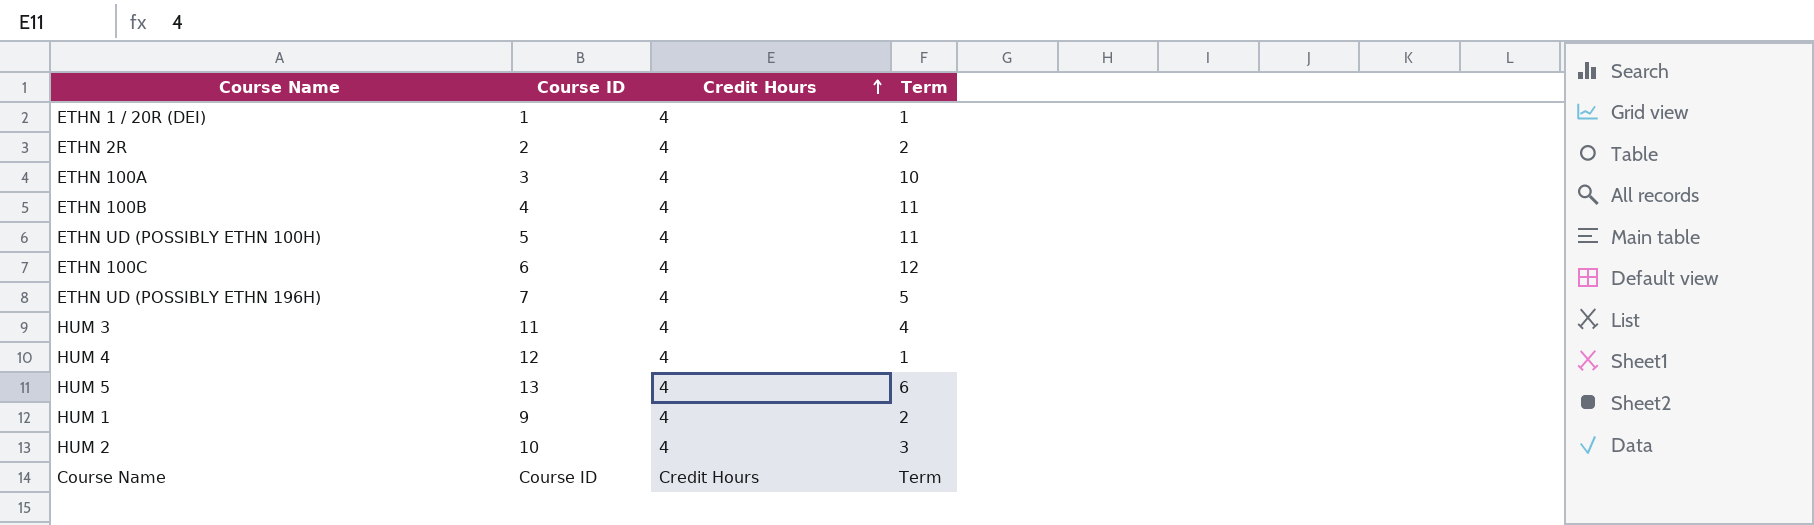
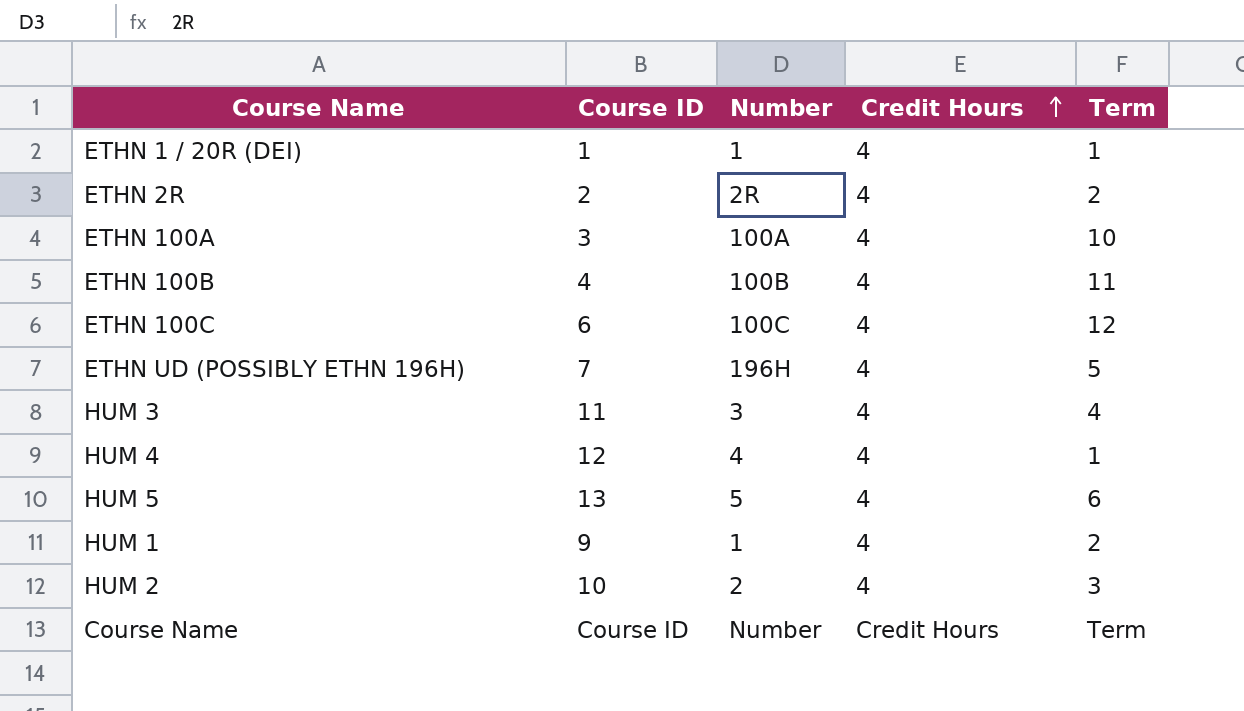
column Number | position: none -> 3
row ETHN UD (POSSIBLY ETHN 100H): 5 | 4 | 11 -> none

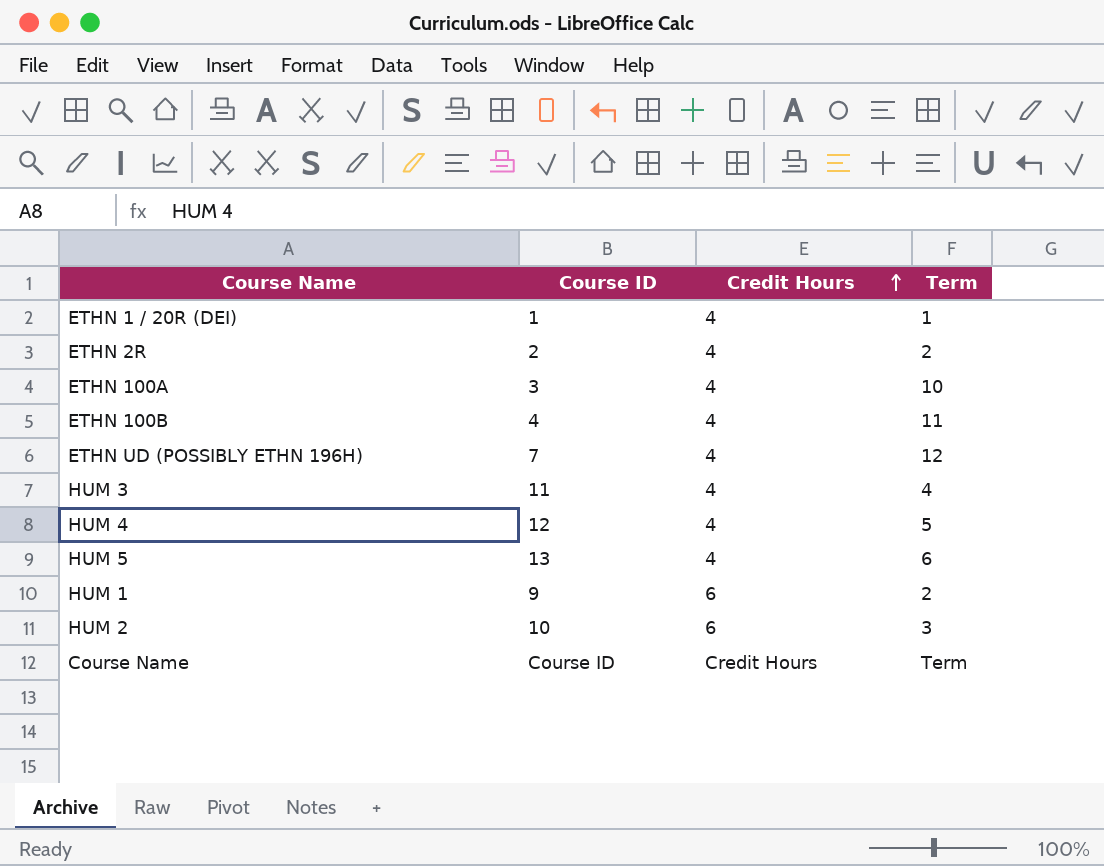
column Number | position: 3 -> none
row ETHN 100C: 6 | 100C | 4 | 12 -> none
ETHN UD (POSSIBLY ETHN 196H) | Term: 5 -> 12
HUM 4 | Term: 1 -> 5
HUM 1 | Credit Hours: 4 -> 6
HUM 2 | Credit Hours: 4 -> 6

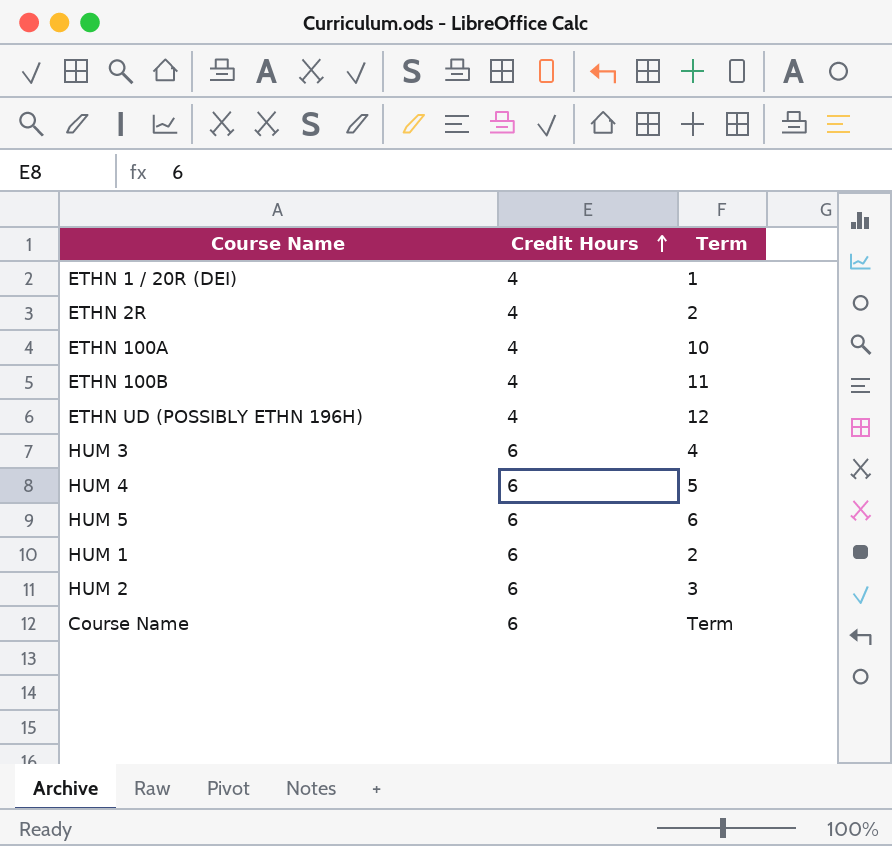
column Course ID | position: 2 -> none
HUM 3 | Credit Hours: 4 -> 6
HUM 4 | Credit Hours: 4 -> 6
HUM 5 | Credit Hours: 4 -> 6
Course Name | Credit Hours: Credit Hours -> 6

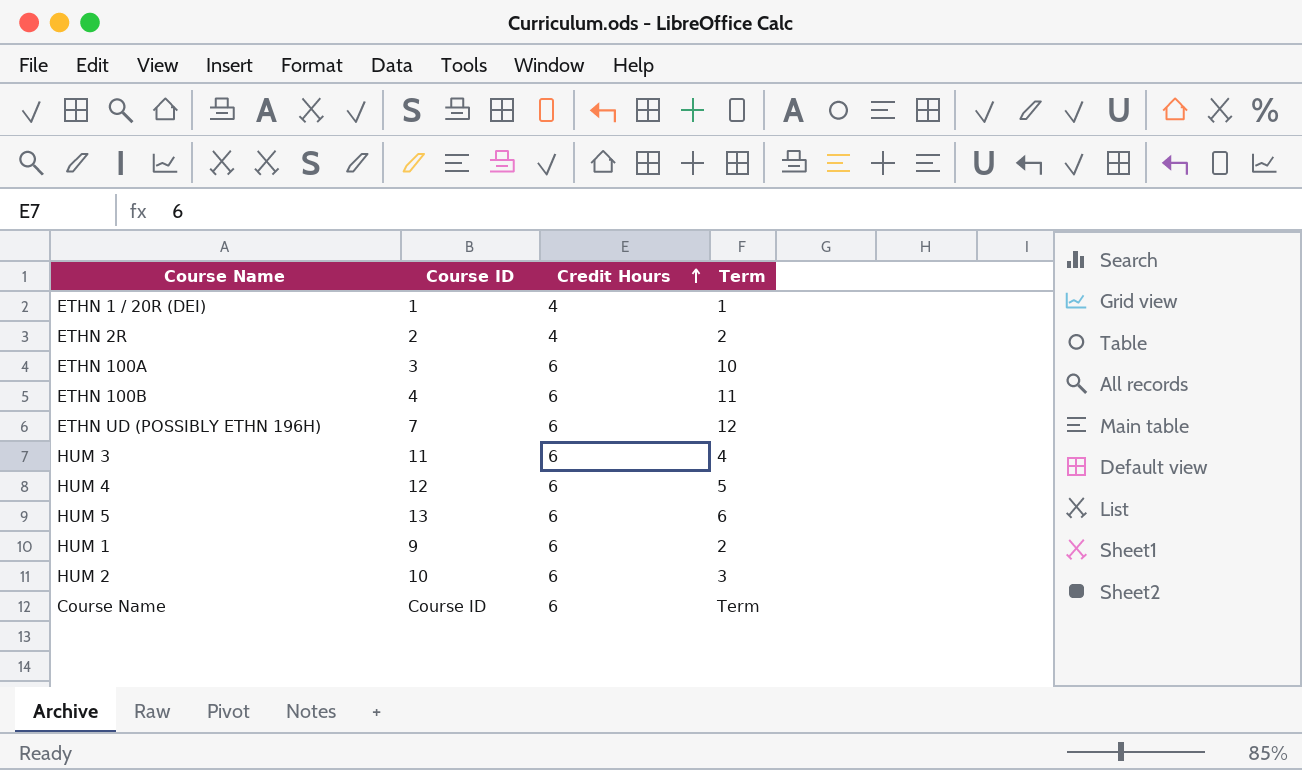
column Course ID | position: none -> 2
ETHN 100A | Credit Hours: 4 -> 6
ETHN 100B | Credit Hours: 4 -> 6
ETHN UD (POSSIBLY ETHN 196H) | Credit Hours: 4 -> 6

